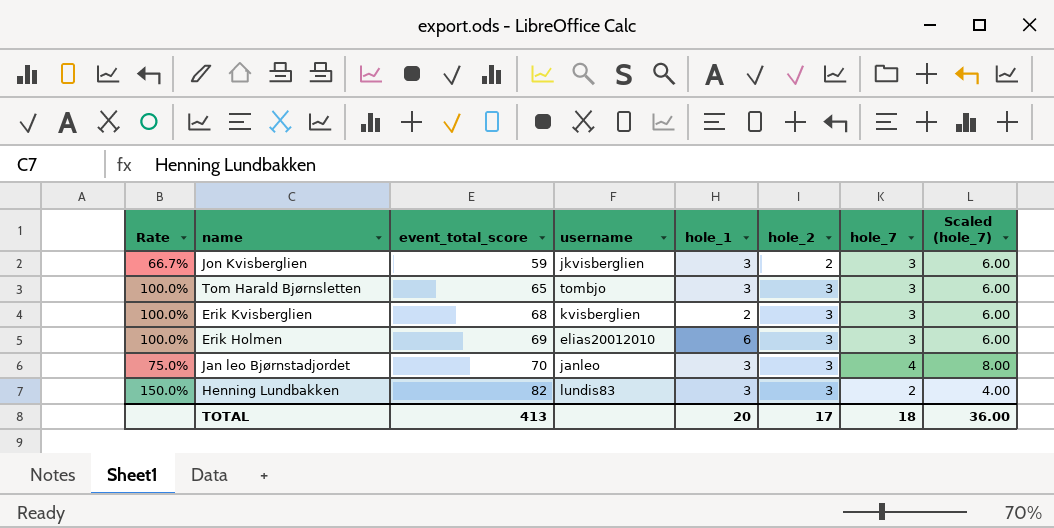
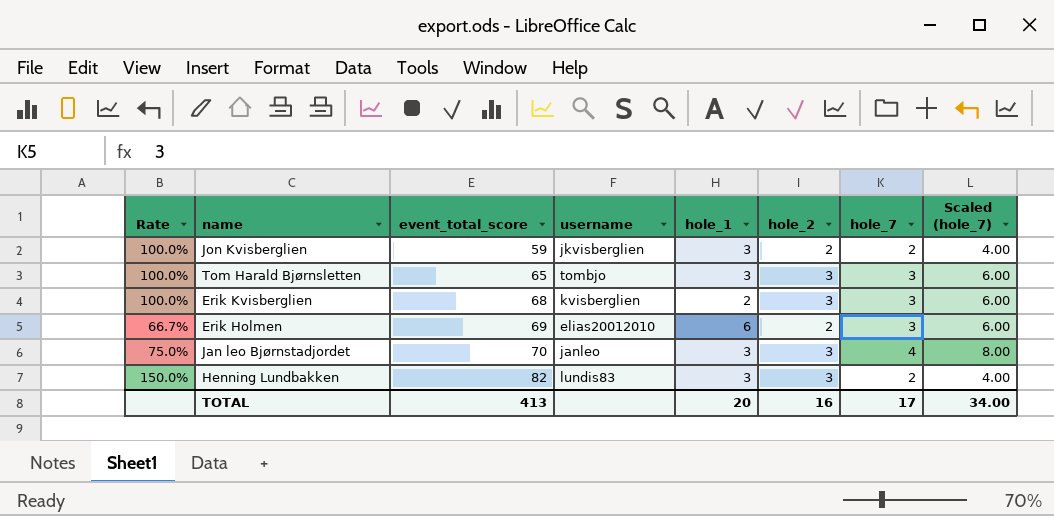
Jon Kvisberglien | Rate: 66.7% -> 100.0%
Jon Kvisberglien | hole_7: 3 -> 2
Jon Kvisberglien | Scaled (hole_7): 6.00 -> 4.00
Erik Holmen | Rate: 100.0% -> 66.7%
Erik Holmen | hole_2: 3 -> 2
TOTAL | hole_2: 17 -> 16
TOTAL | hole_7: 18 -> 17
TOTAL | Scaled (hole_7): 36.00 -> 34.00

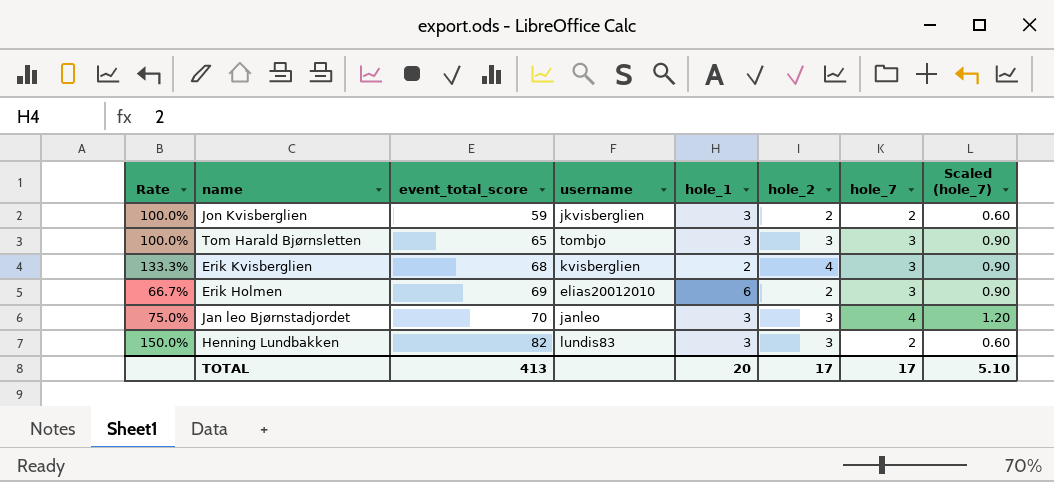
column Scaled (hole_7) | formula: [hole_7] * 2 -> [hole_7] * 0.3
Erik Kvisberglien | Rate: 100.0% -> 133.3%
Erik Kvisberglien | hole_2: 3 -> 4
TOTAL | hole_2: 16 -> 17
TOTAL | Scaled (hole_7): 34.00 -> 5.10

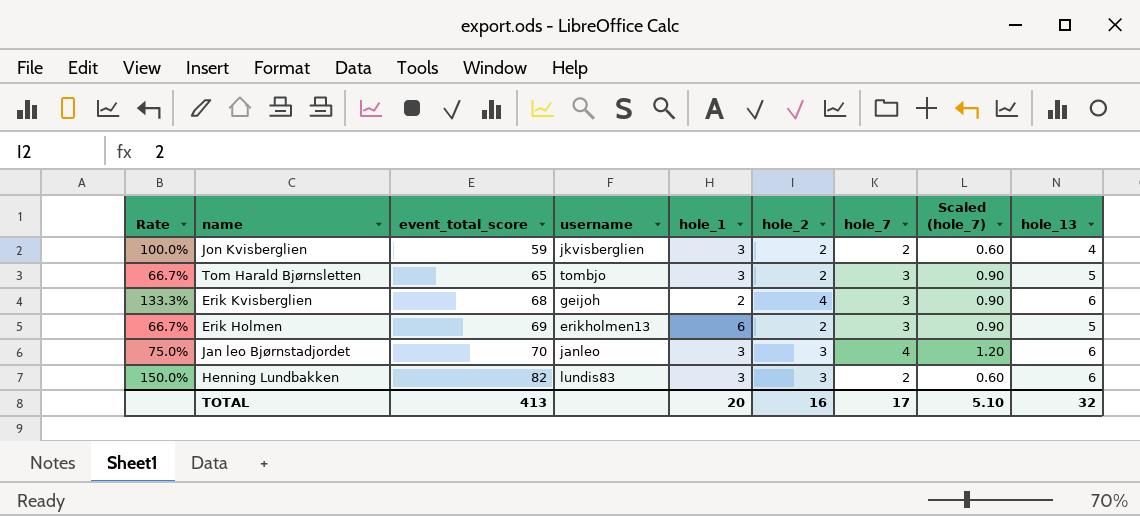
column hole_13 | position: none -> 9
Tom Harald Bjørnsletten | Rate: 100.0% -> 66.7%
Tom Harald Bjørnsletten | hole_2: 3 -> 2
Erik Kvisberglien | username: kvisberglien -> geijoh
Erik Holmen | username: elias20012010 -> erikholmen13
TOTAL | hole_2: 17 -> 16

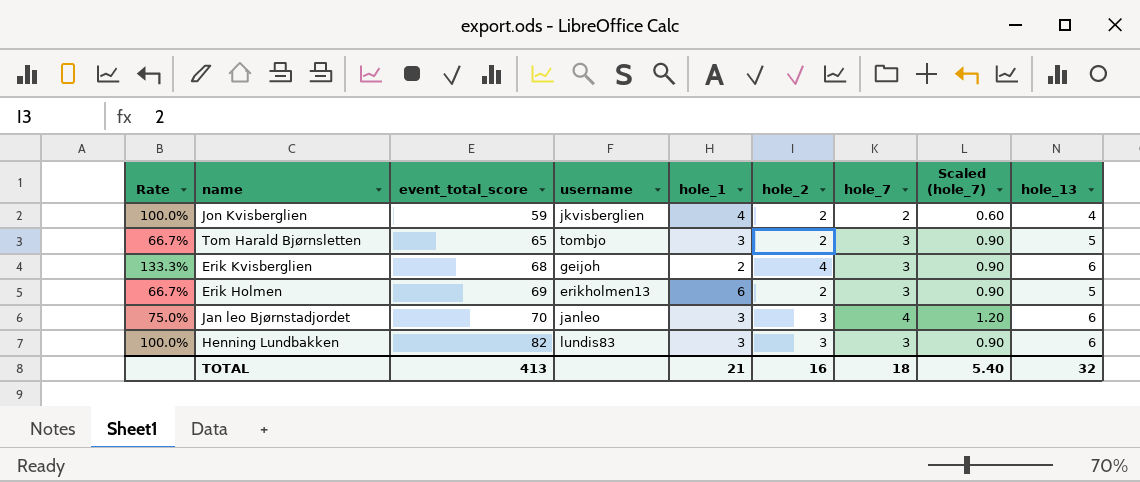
Jon Kvisberglien | hole_1: 3 -> 4
Henning Lundbakken | Rate: 150.0% -> 100.0%
Henning Lundbakken | hole_7: 2 -> 3
Henning Lundbakken | Scaled (hole_7): 0.60 -> 0.90
TOTAL | hole_1: 20 -> 21
TOTAL | hole_7: 17 -> 18
TOTAL | Scaled (hole_7): 5.10 -> 5.40

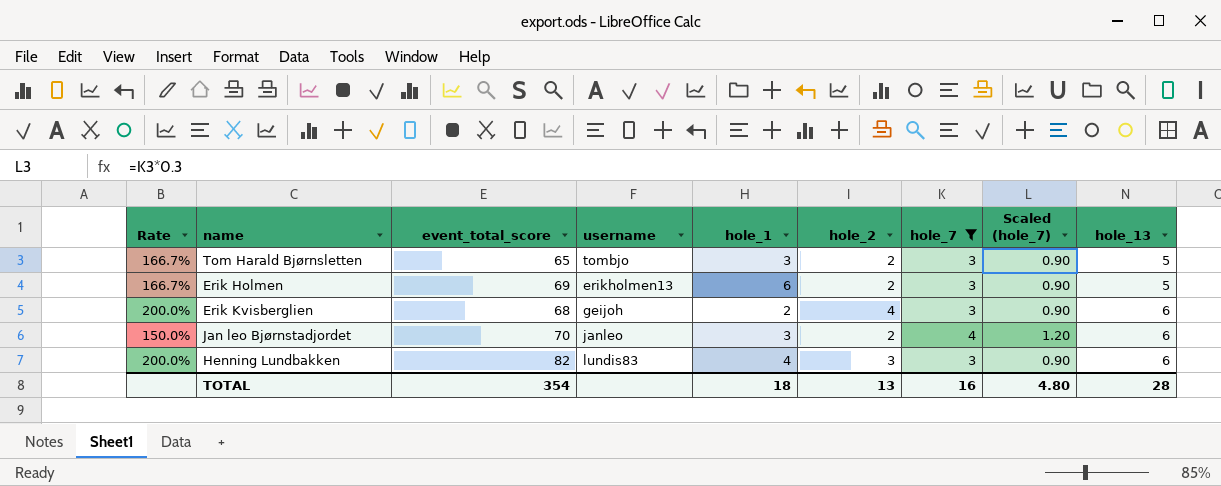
filter: none -> hole_7 != 2
row order: event_total_score ascending -> hole_13 ascending
column Rate | formula: [hole_2] / [hole_7] -> [hole_13] / [hole_7]
Jan leo Bjørnstadjordet | hole_2: 3 -> 2
Henning Lundbakken | hole_1: 3 -> 4
TOTAL | event_total_score: 413 -> 354
TOTAL | hole_1: 21 -> 18
TOTAL | hole_2: 16 -> 13
TOTAL | hole_7: 18 -> 16
TOTAL | Scaled (hole_7): 5.40 -> 4.80
TOTAL | hole_13: 32 -> 28

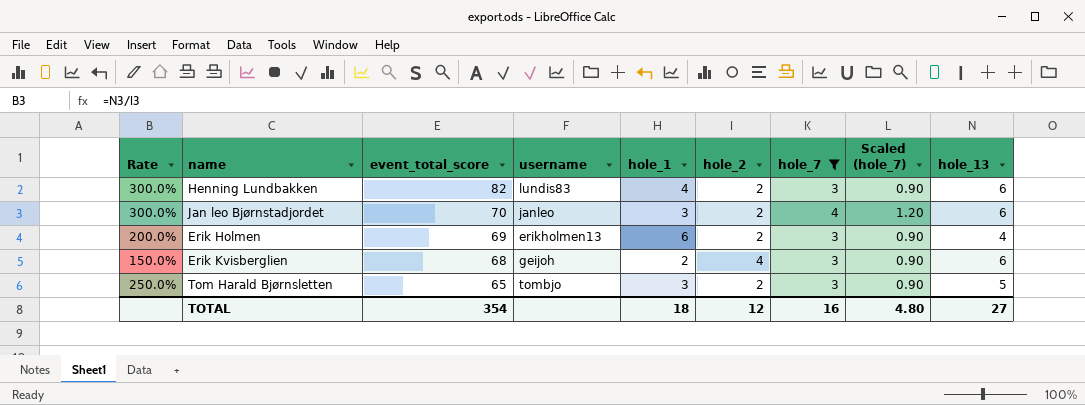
row order: hole_13 ascending -> event_total_score descending
column Rate | formula: [hole_13] / [hole_7] -> [hole_13] / [hole_2]
Henning Lundbakken | hole_2: 3 -> 2
Erik Holmen | hole_13: 5 -> 4
TOTAL | hole_2: 13 -> 12
TOTAL | hole_13: 28 -> 27

